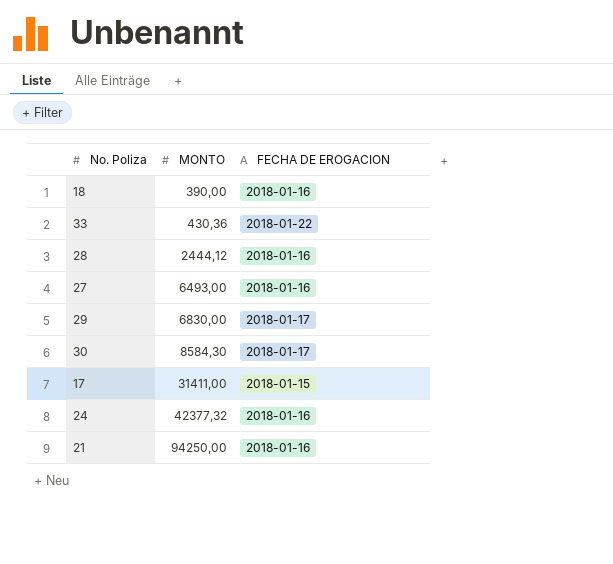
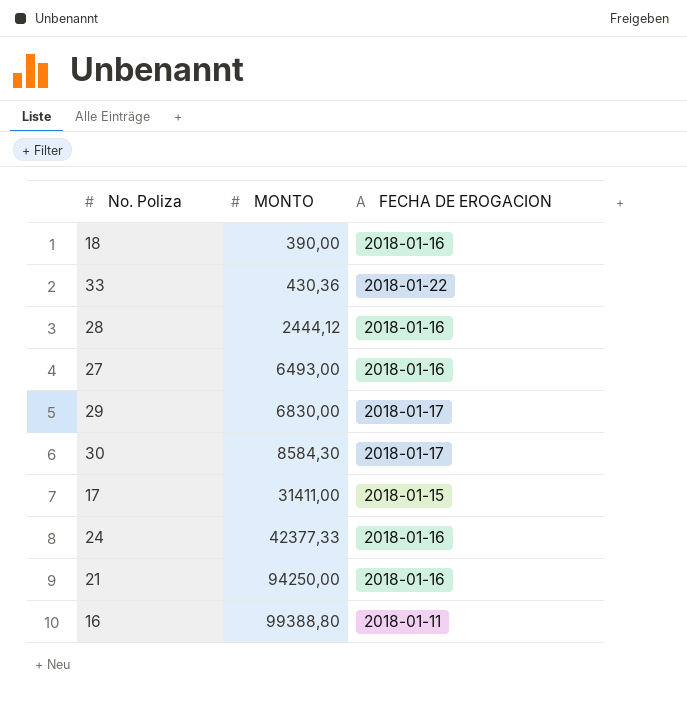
24 | MONTO: 42377,32 -> 42377,33
row 16: none -> 99388,80 | 2018-01-11

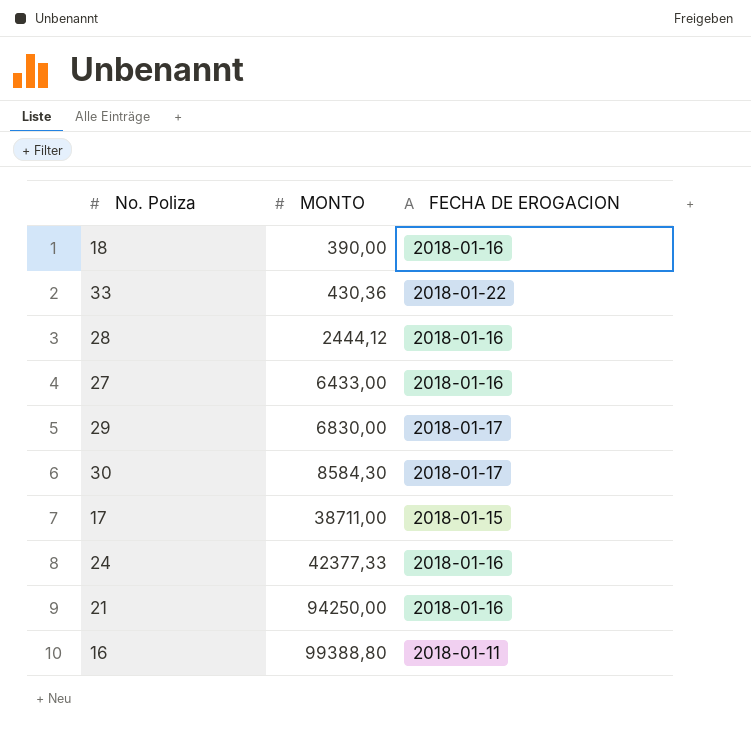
27 | MONTO: 6493,00 -> 6433,00
17 | MONTO: 31411,00 -> 38711,00

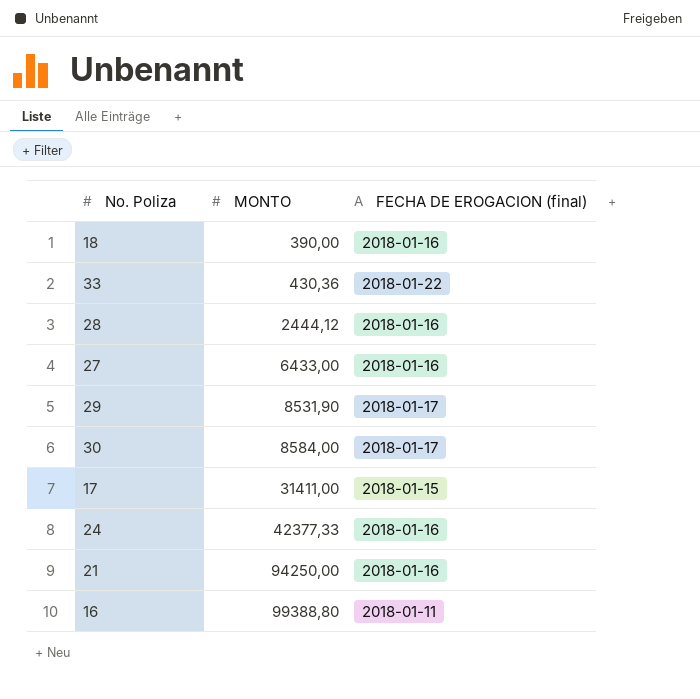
column name: FECHA DE EROGACION -> FECHA DE EROGACION (final)
29 | MONTO: 6830,00 -> 8531,90
30 | MONTO: 8584,30 -> 8584,00
17 | MONTO: 38711,00 -> 31411,00

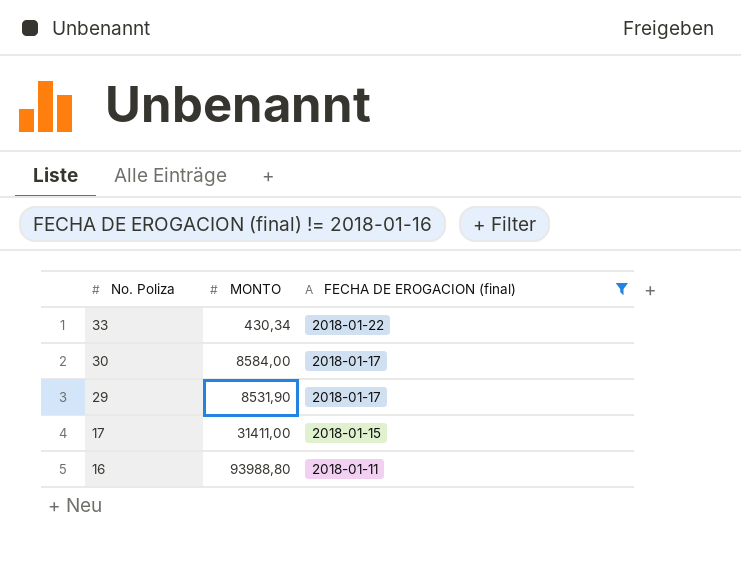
filter: none -> FECHA DE EROGACION (final) != 2018-01-16
row order: MONTO ascending -> No. Poliza descending
33 | MONTO: 430,36 -> 430,34
16 | MONTO: 99388,80 -> 93988,80

